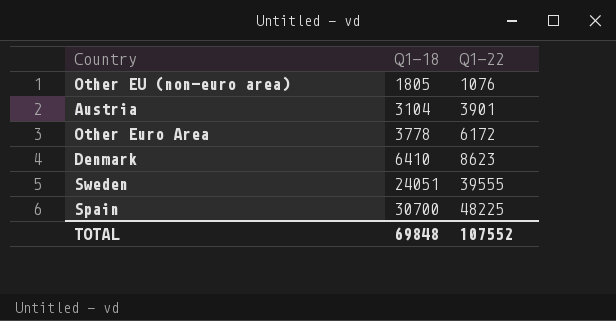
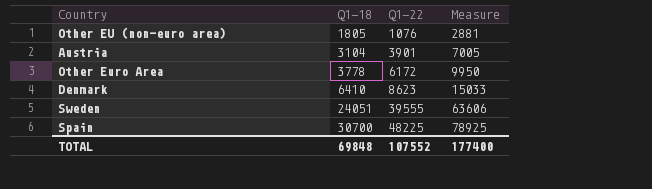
column Measure | formula: none -> [Q1-18] + [Q1-22]

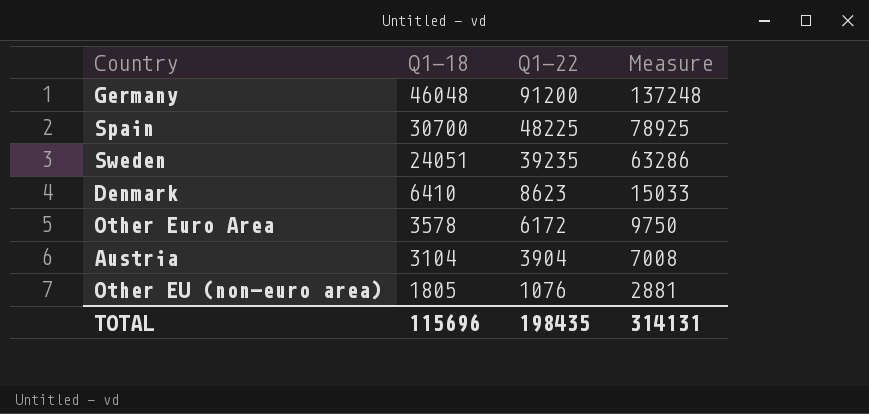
row order: Q1-18 ascending -> Q1-18 descending
row Germany: none -> 46048 | 91200 | 137248
Sweden | Q1-22: 39555 -> 39235
Sweden | Measure: 63606 -> 63286
Other Euro Area | Q1-18: 3778 -> 3578
Other Euro Area | Measure: 9950 -> 9750
Austria | Q1-22: 3901 -> 3904
Austria | Measure: 7005 -> 7008
TOTAL | Q1-18: 69848 -> 115696
TOTAL | Q1-22: 107552 -> 198435
TOTAL | Measure: 177400 -> 314131

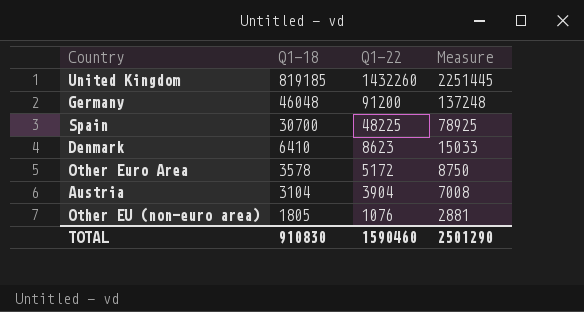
row Sweden: 24051 | 39235 | 63286 -> none
row United Kingdom: none -> 819185 | 1432260 | 2251445
Other Euro Area | Q1-22: 6172 -> 5172
Other Euro Area | Measure: 9750 -> 8750
TOTAL | Q1-18: 115696 -> 910830
TOTAL | Q1-22: 198435 -> 1590460
TOTAL | Measure: 314131 -> 2501290

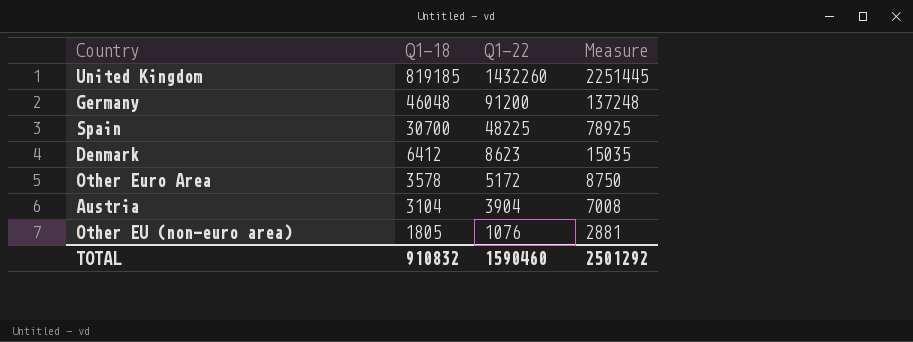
Denmark | Q1-18: 6410 -> 6412
Denmark | Measure: 15033 -> 15035
TOTAL | Q1-18: 910830 -> 910832
TOTAL | Measure: 2501290 -> 2501292

